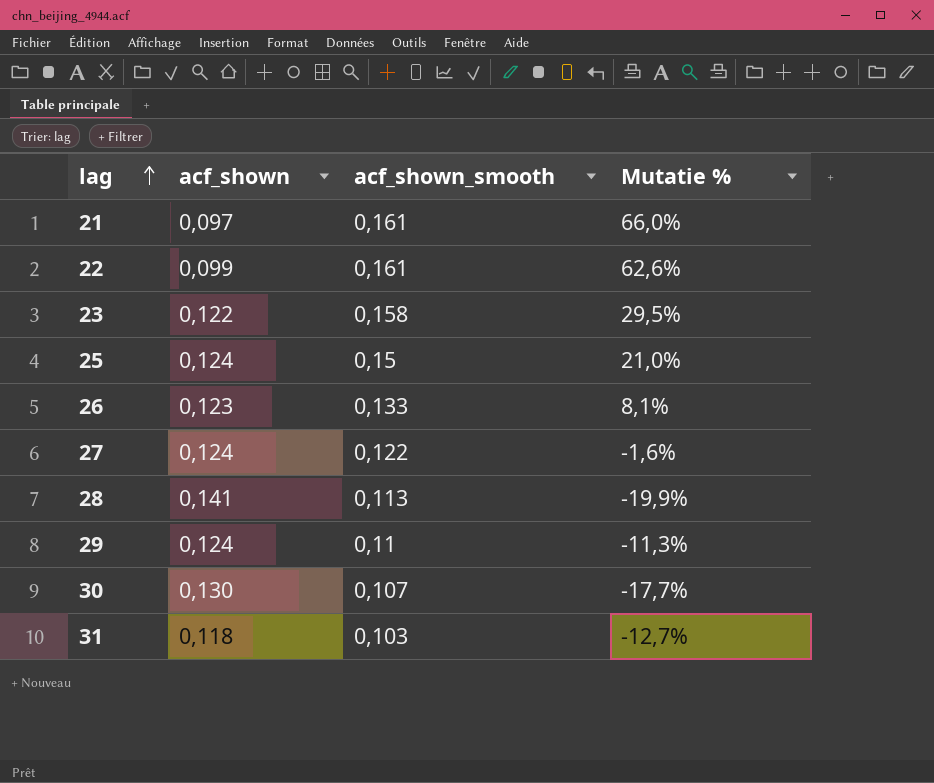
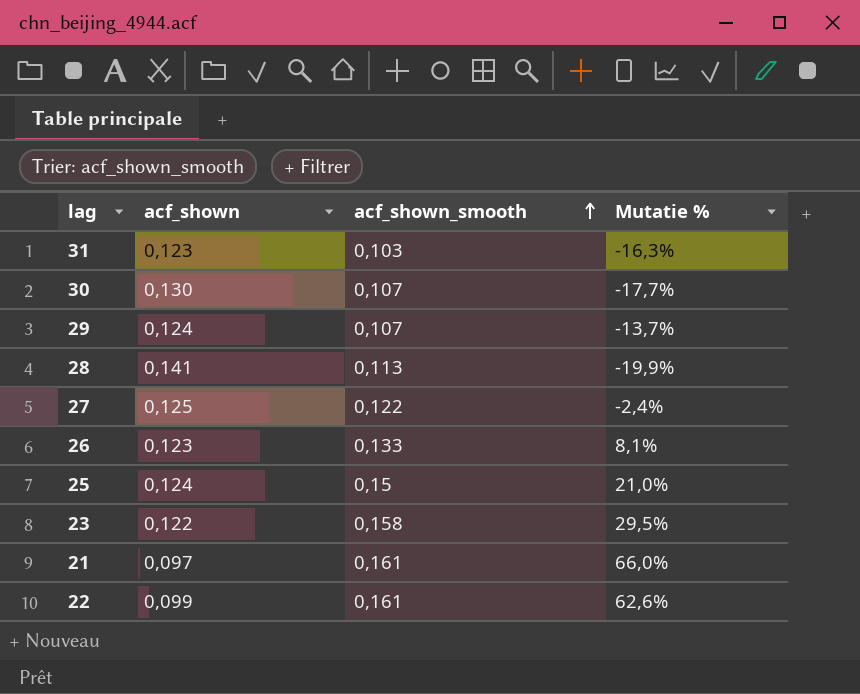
row order: lag ascending -> acf_shown_smooth ascending
31 | acf_shown: 0,118 -> 0,123
31 | Mutatie %: -12,7% -> -16,3%
29 | acf_shown_smooth: 0,11 -> 0,107
29 | Mutatie %: -11,3% -> -13,7%
27 | acf_shown: 0,124 -> 0,125
27 | Mutatie %: -1,6% -> -2,4%

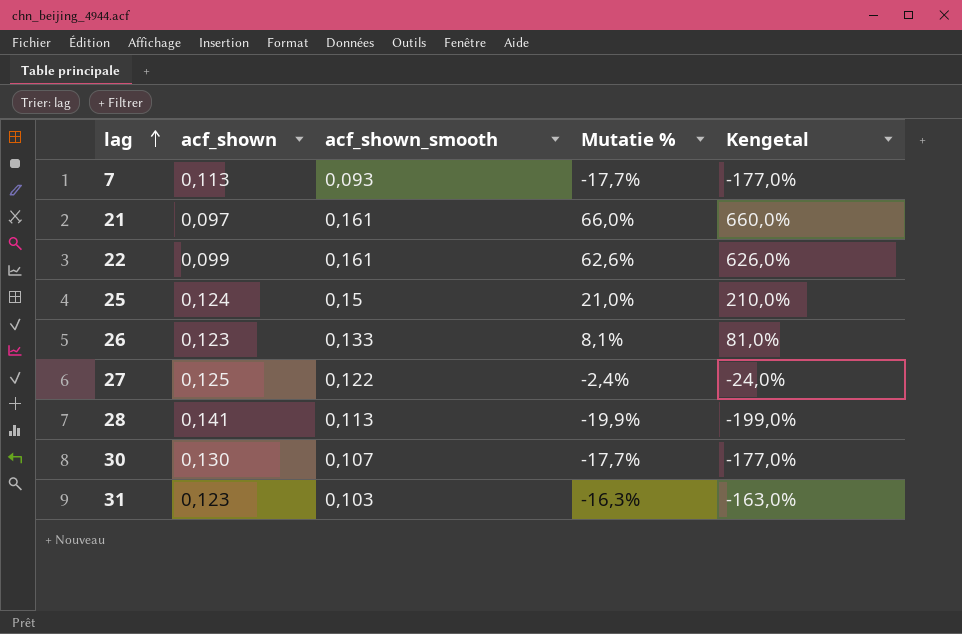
row order: acf_shown_smooth ascending -> lag ascending
column Kengetal | formula: none -> [Mutatie %] * 10
row 29: 0,124 | 0,107 | -13,7% -> none
row 23: 0,122 | 0,158 | 29,5% -> none
row 7: none -> 0,113 | 0,093 | -17,7% | -177,0%

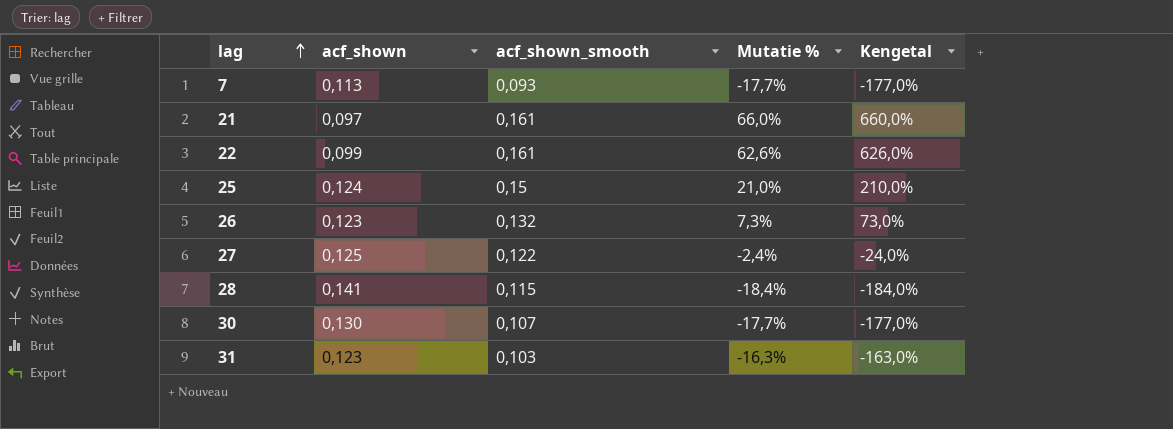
26 | acf_shown_smooth: 0,133 -> 0,132
26 | Mutatie %: 8,1% -> 7,3%
26 | Kengetal: 81,0% -> 73,0%
28 | acf_shown_smooth: 0,113 -> 0,115
28 | Mutatie %: -19,9% -> -18,4%
28 | Kengetal: -199,0% -> -184,0%

